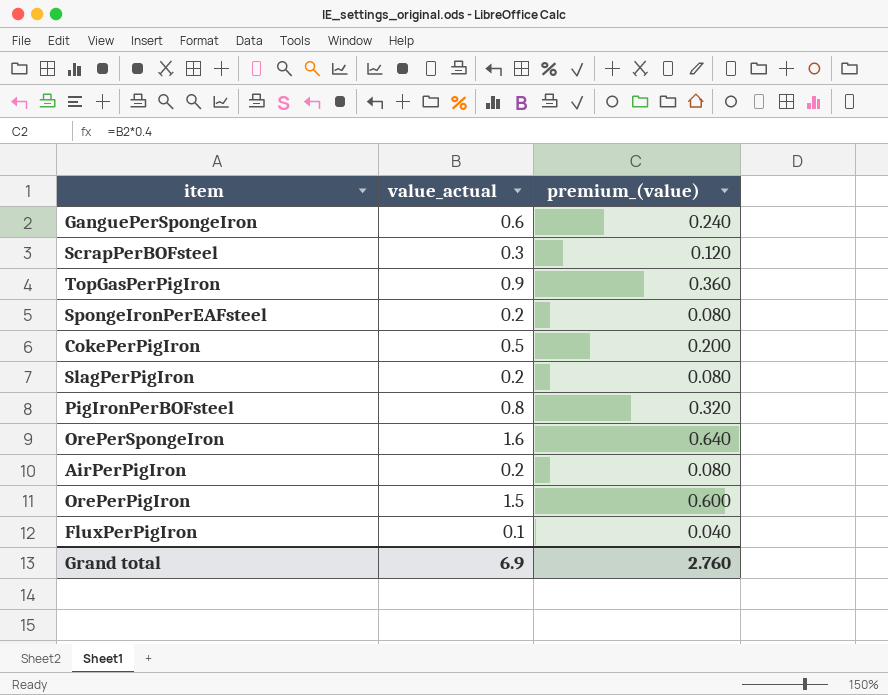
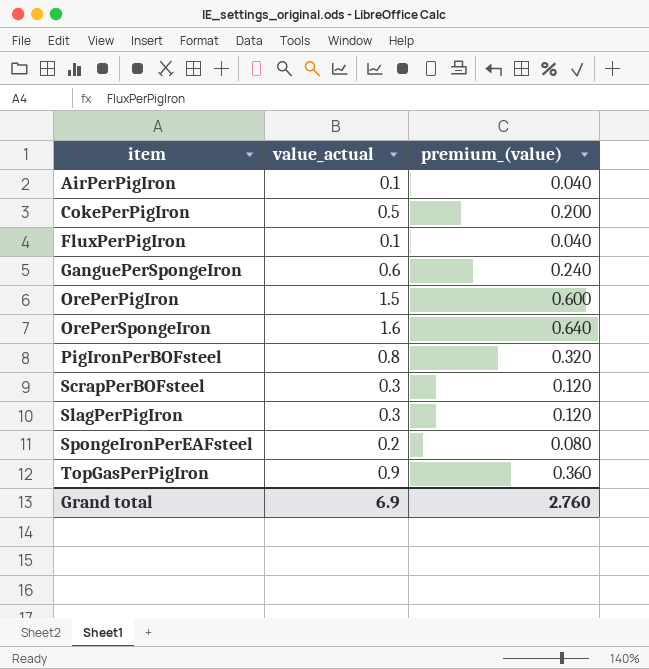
row order: none -> item ascending
AirPerPigIron | value_actual: 0.2 -> 0.1
AirPerPigIron | premium_(value): 0.080 -> 0.040
SlagPerPigIron | value_actual: 0.2 -> 0.3
SlagPerPigIron | premium_(value): 0.080 -> 0.120

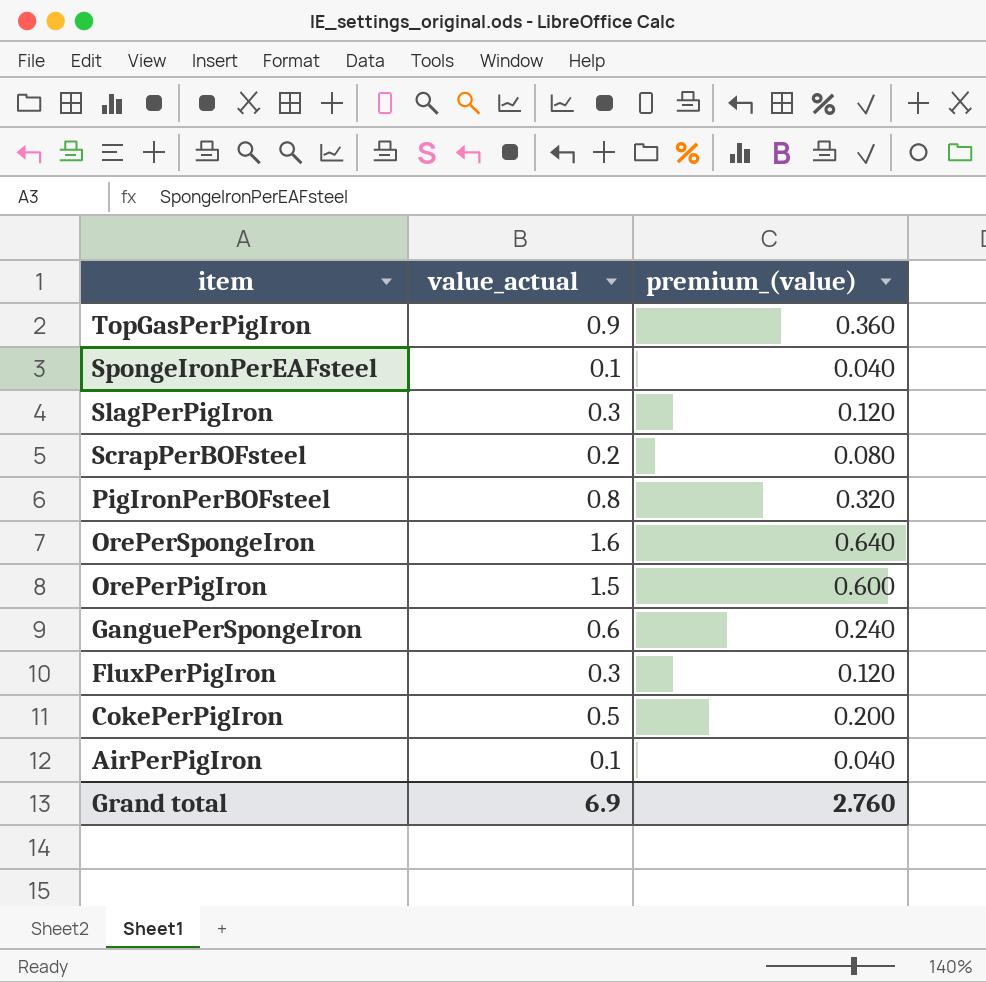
row order: item ascending -> item descending
SpongeIronPerEAFsteel | value_actual: 0.2 -> 0.1
SpongeIronPerEAFsteel | premium_(value): 0.080 -> 0.040
ScrapPerBOFsteel | value_actual: 0.3 -> 0.2
ScrapPerBOFsteel | premium_(value): 0.120 -> 0.080
FluxPerPigIron | value_actual: 0.1 -> 0.3
FluxPerPigIron | premium_(value): 0.040 -> 0.120

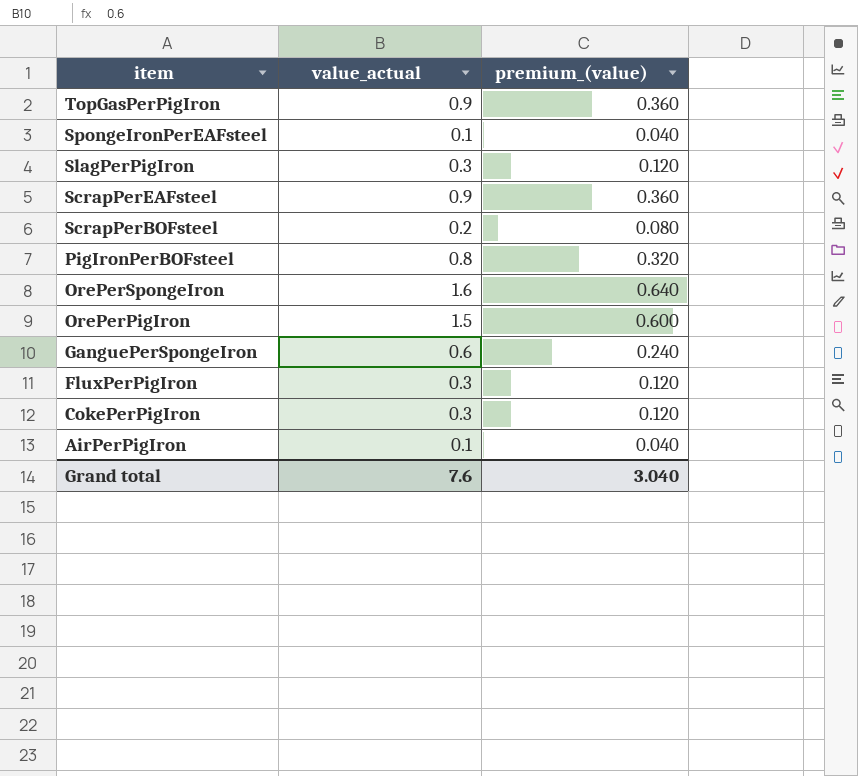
row ScrapPerEAFsteel: none -> 0.9 | 0.360
CokePerPigIron | value_actual: 0.5 -> 0.3
CokePerPigIron | premium_(value): 0.200 -> 0.120
Grand total | value_actual: 6.9 -> 7.6
Grand total | premium_(value): 2.760 -> 3.040

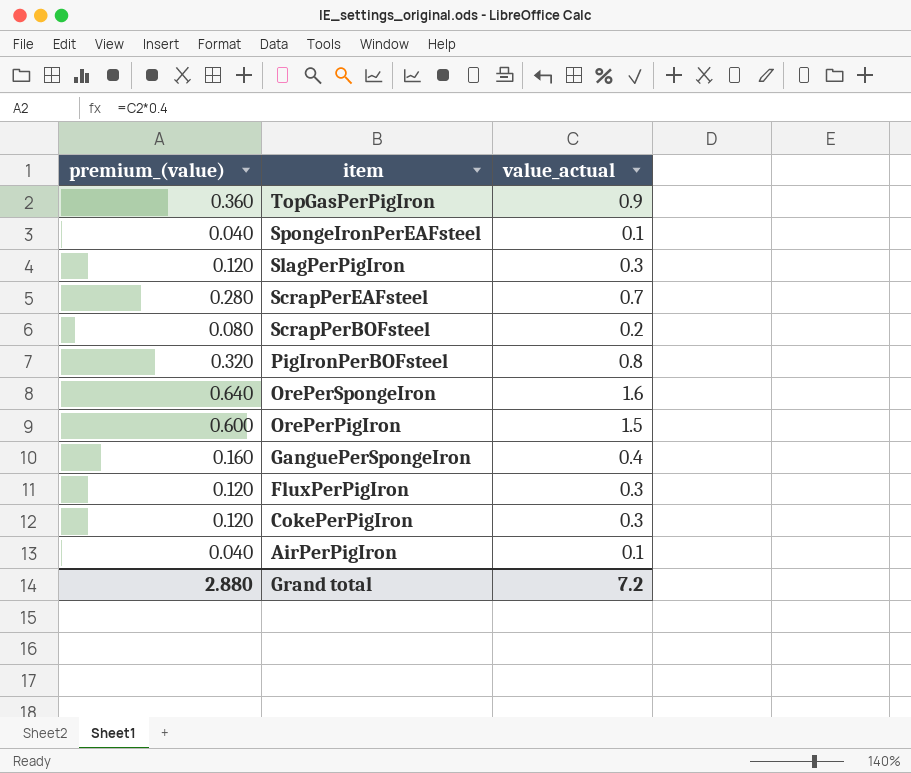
column premium_(value) | position: 3 -> 1
ScrapPerEAFsteel | premium_(value): 0.360 -> 0.280
ScrapPerEAFsteel | value_actual: 0.9 -> 0.7
GanguePerSpongeIron | premium_(value): 0.240 -> 0.160
GanguePerSpongeIron | value_actual: 0.6 -> 0.4
Grand total | premium_(value): 3.040 -> 2.880
Grand total | value_actual: 7.6 -> 7.2

